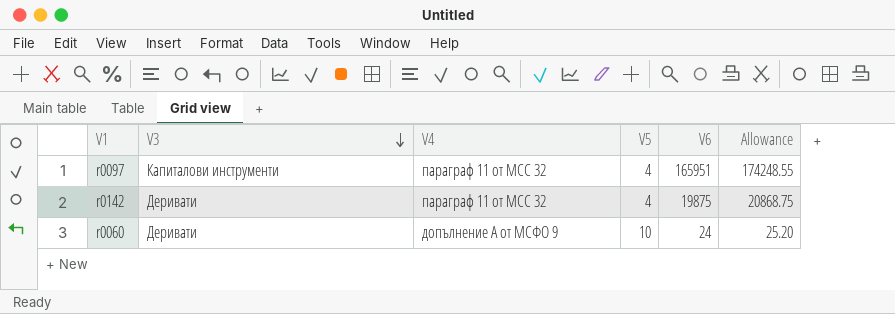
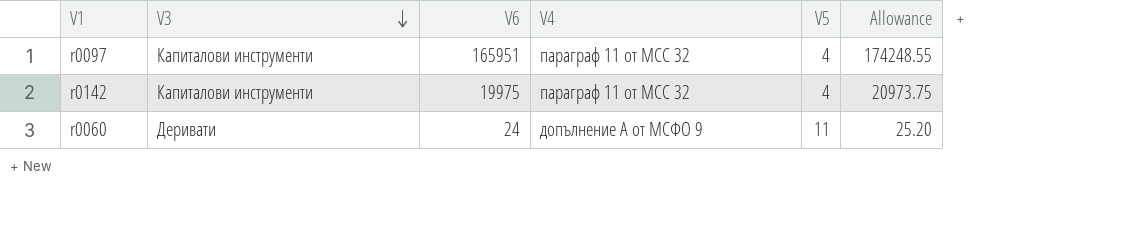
column V6 | position: 5 -> 3
r0142 | V3: Деривати -> Капиталови инструменти
r0142 | V6: 19875 -> 19975
r0142 | Allowance: 20868.75 -> 20973.75
r0060 | V5: 10 -> 11

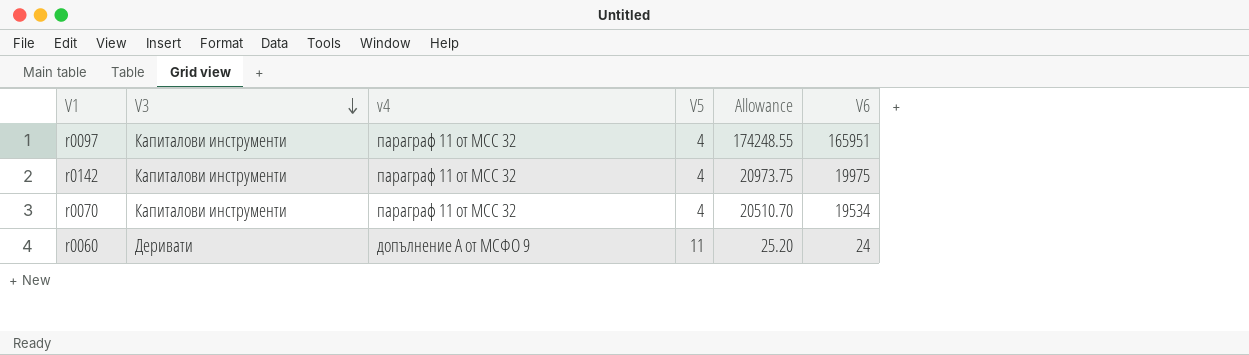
column name: V4 -> v4
column V6 | position: 3 -> 6
row r0070: none -> Капиталови инструменти | параграф 11 от МСС 32 | 4 | 20510.70 | 19534

